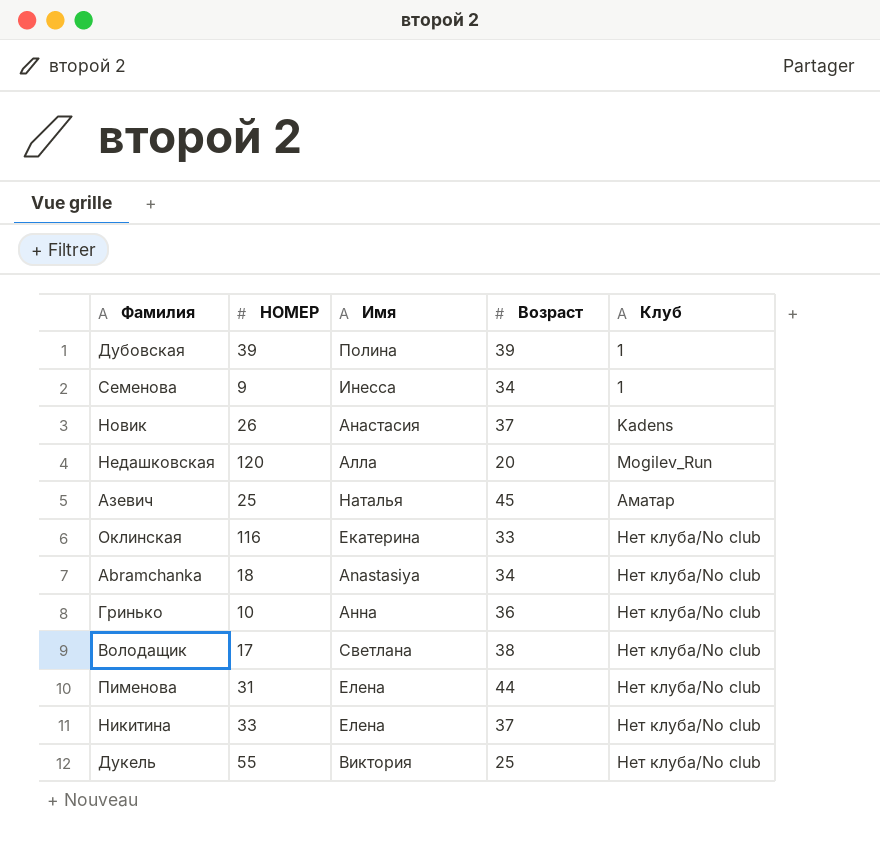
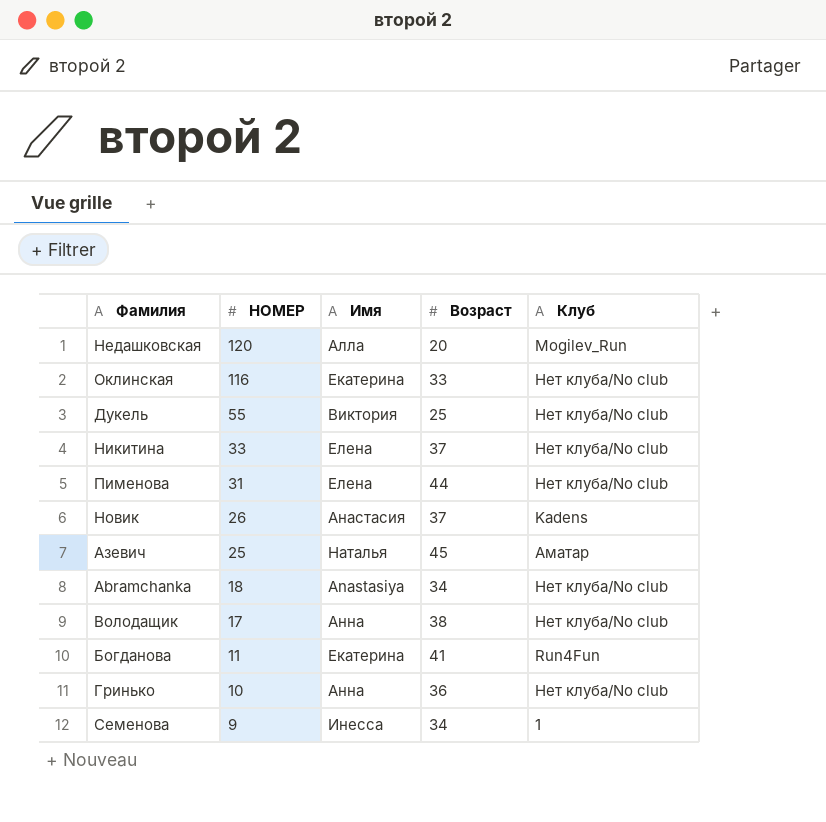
row order: Клуб ascending -> НОМЕР descending
row Дубовская: 39 | Полина | 39 | 1 -> none
Володащик | Имя: Светлана -> Анна
row Богданова: none -> 11 | Екатерина | 41 | Run4Fun

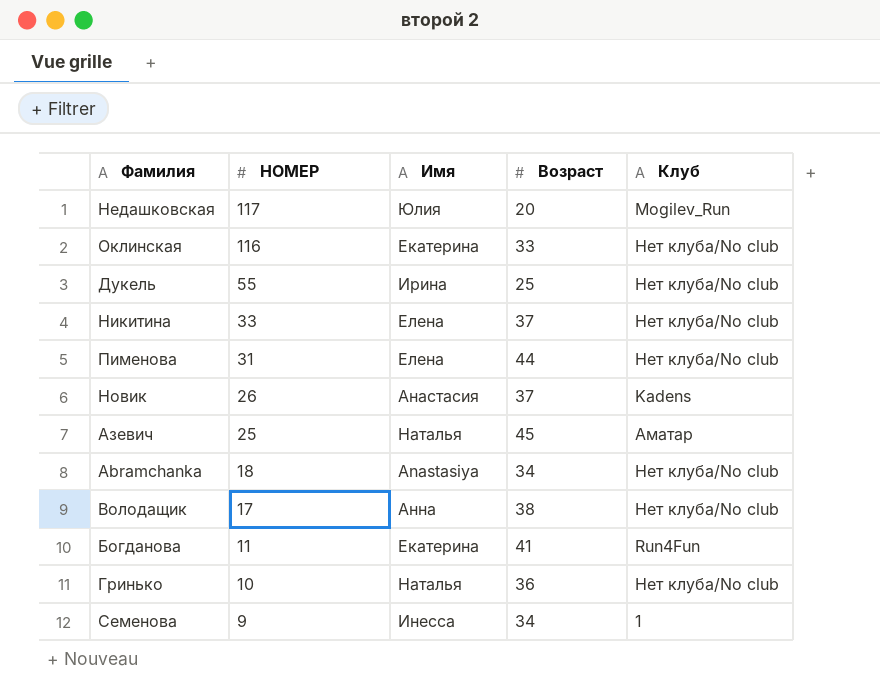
Недашковская | НОМЕР: 120 -> 117
Недашковская | Имя: Алла -> Юлия
Дукель | Имя: Виктория -> Ирина
Гринько | Имя: Анна -> Наталья

